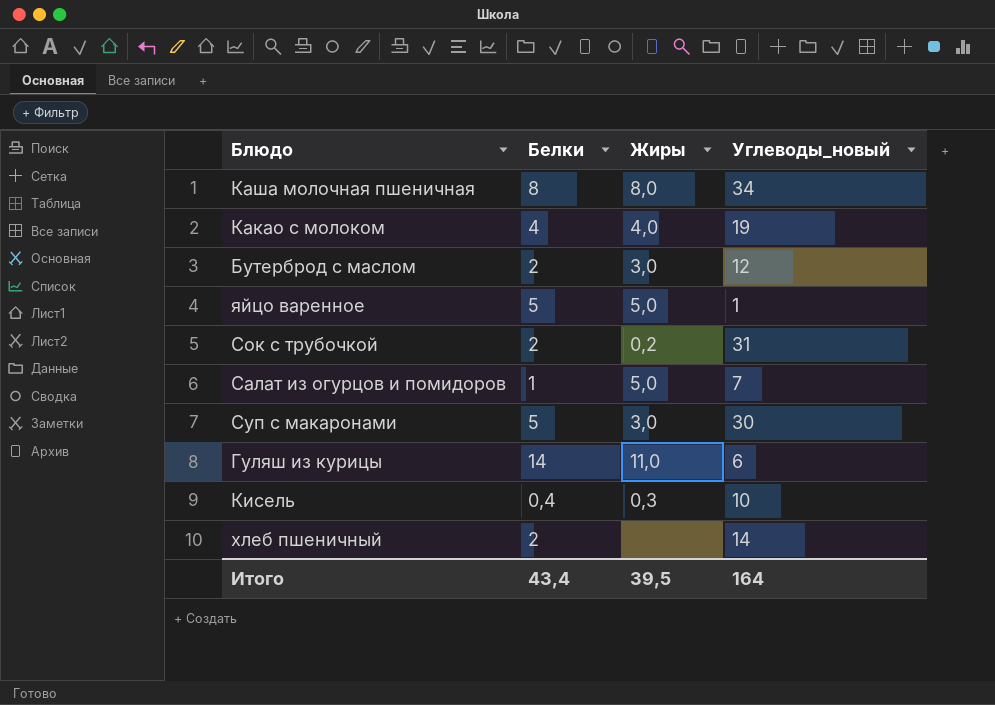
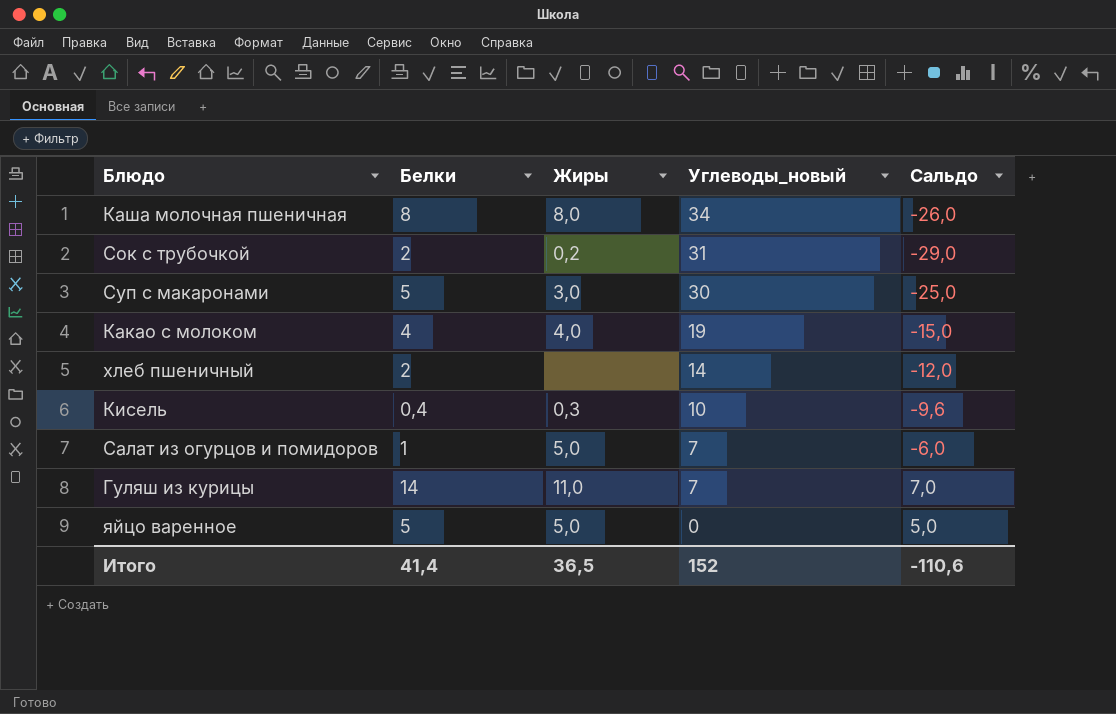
row order: none -> Углеводы_новый descending
column Сальдо | formula: none -> [Белки] - [Углеводы_новый]
row Бутерброд с маслом: 2 | 3,0 | 12 -> none
Гуляш из курицы | Углеводы_новый: 6 -> 7
яйцо варенное | Углеводы_новый: 1 -> 0
Итого | Белки: 43,4 -> 41,4
Итого | Жиры: 39,5 -> 36,5
Итого | Углеводы_новый: 164 -> 152

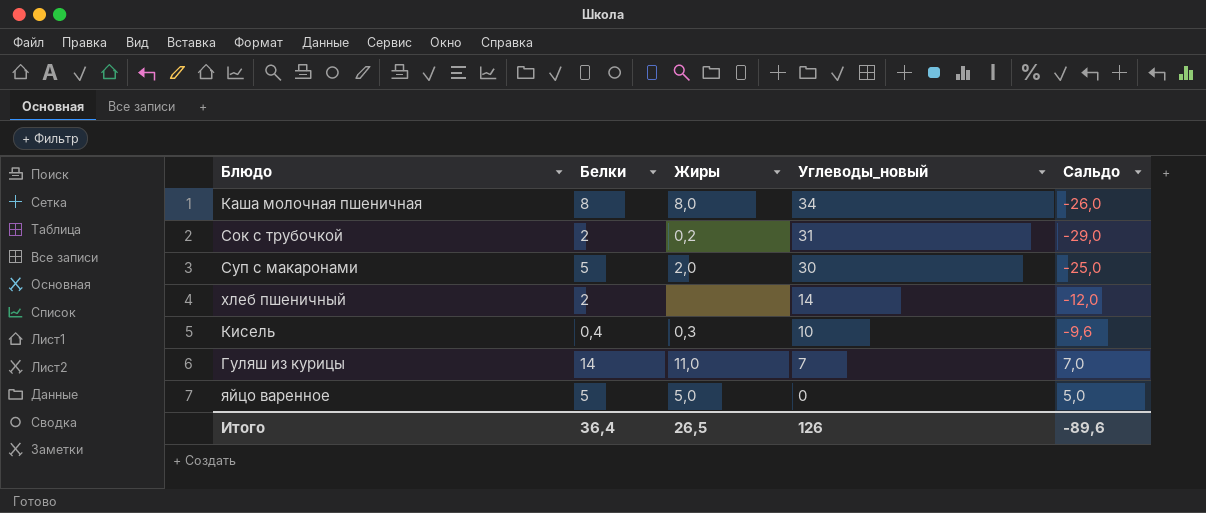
row Какао с молоком: 4 | 4,0 | 19 | -15,0 -> none
row Салат из огурцов и помидоров: 1 | 5,0 | 7 | -6,0 -> none
Суп с макаронами | Жиры: 3,0 -> 2,0
Итого | Белки: 41,4 -> 36,4
Итого | Жиры: 36,5 -> 26,5
Итого | Углеводы_новый: 152 -> 126
Итого | Сальдо: -110,6 -> -89,6

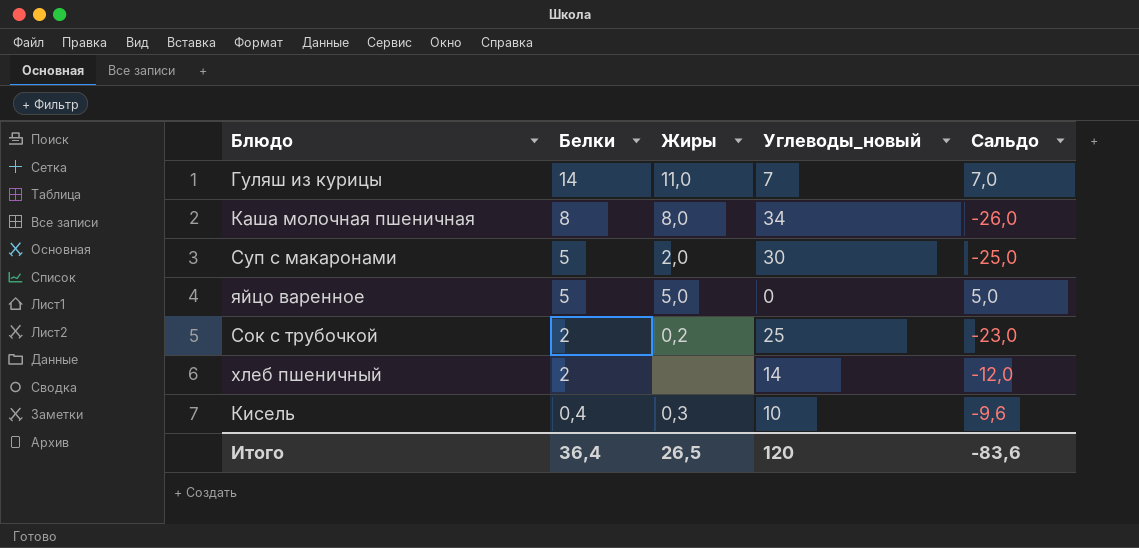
row order: Углеводы_новый descending -> Белки descending
Сок с трубочкой | Углеводы_новый: 31 -> 25
Сок с трубочкой | Сальдо: -29,0 -> -23,0
Итого | Углеводы_новый: 126 -> 120
Итого | Сальдо: -89,6 -> -83,6

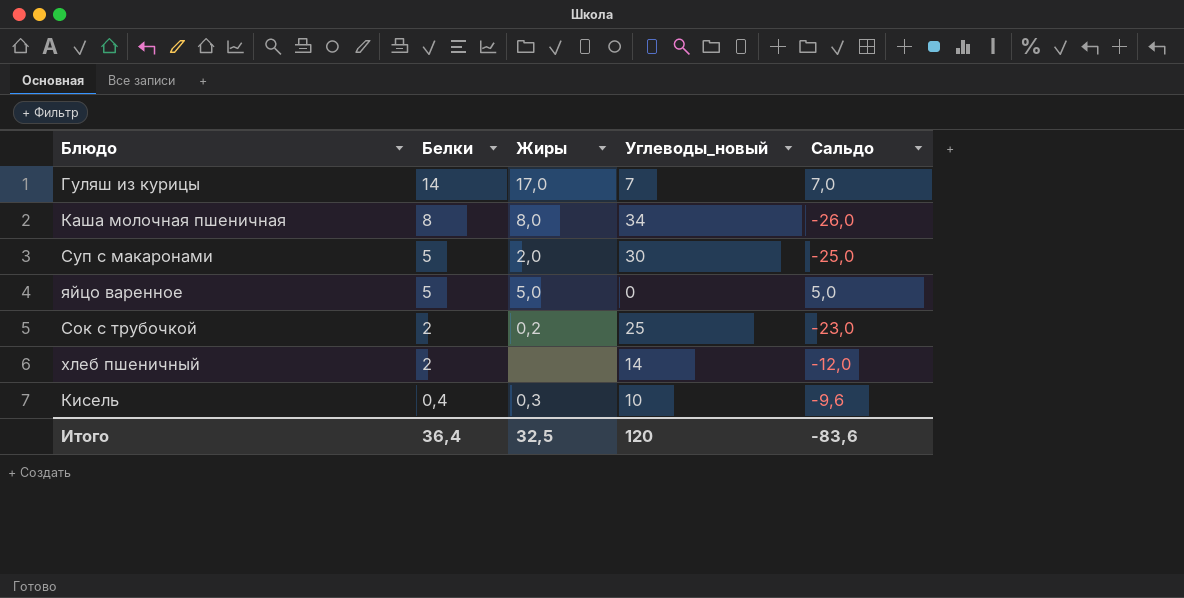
Гуляш из курицы | Жиры: 11,0 -> 17,0
Итого | Жиры: 26,5 -> 32,5

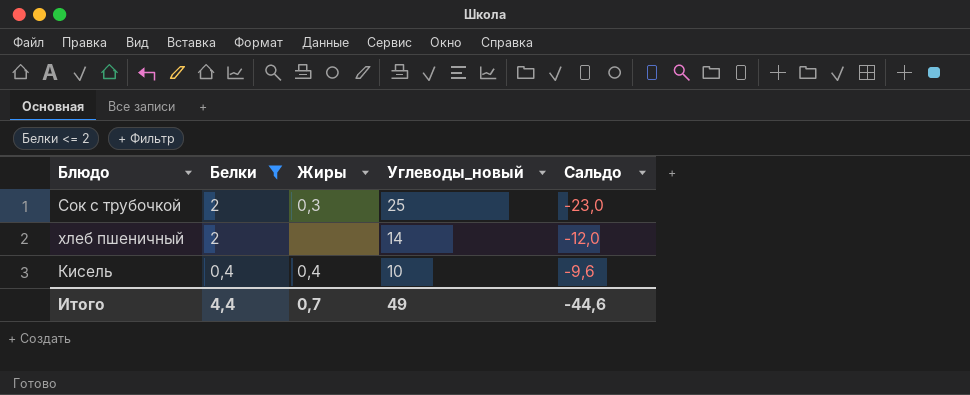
filter: none -> Белки <= 2
Сок с трубочкой | Жиры: 0,2 -> 0,3
Кисель | Жиры: 0,3 -> 0,4
Итого | Белки: 36,4 -> 4,4
Итого | Жиры: 32,5 -> 0,7
Итого | Углеводы_новый: 120 -> 49
Итого | Сальдо: -83,6 -> -44,6

